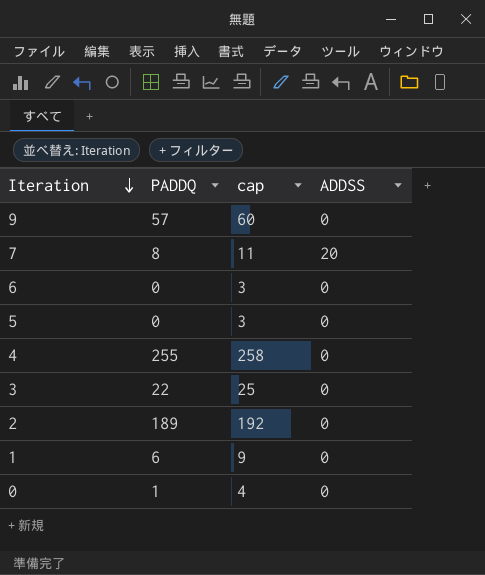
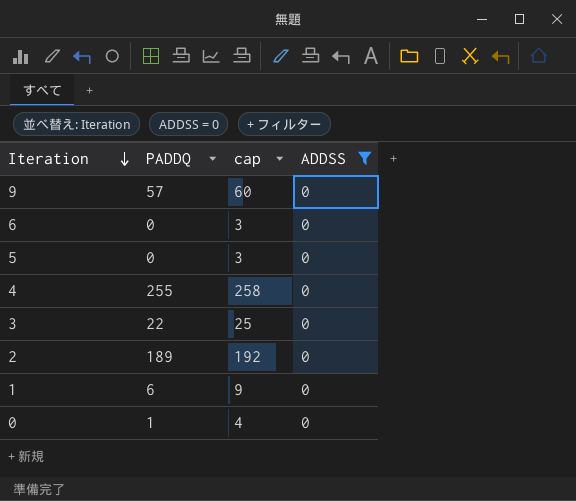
filter: none -> ADDSS = 0

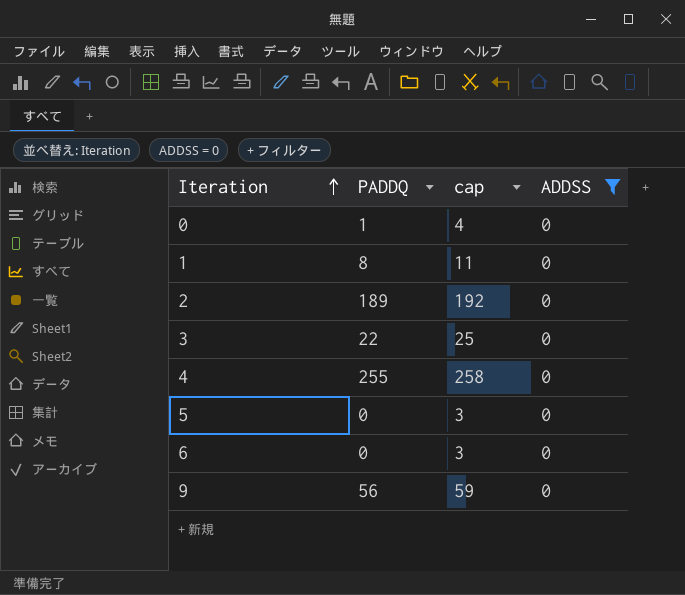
row order: Iteration descending -> Iteration ascending
1 | PADDQ: 6 -> 8
1 | cap: 9 -> 11
9 | PADDQ: 57 -> 56
9 | cap: 60 -> 59

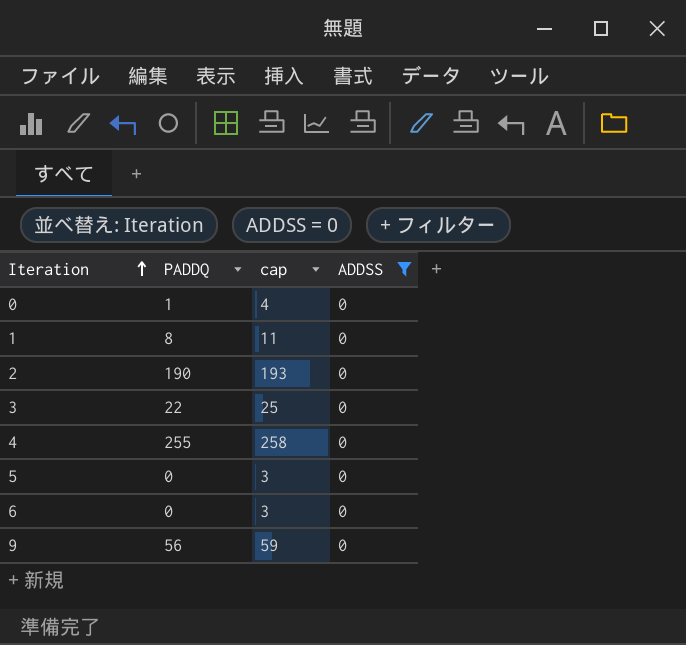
2 | PADDQ: 189 -> 190
2 | cap: 192 -> 193

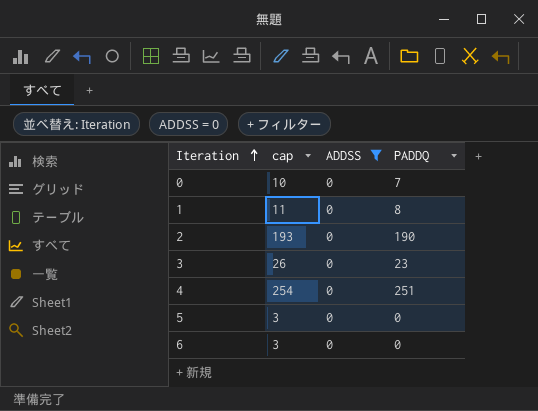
column PADDQ | position: 2 -> 4
row 9: 56 | 59 | 0 -> none
0 | cap: 4 -> 10
0 | PADDQ: 1 -> 7
3 | cap: 25 -> 26
3 | PADDQ: 22 -> 23
4 | cap: 258 -> 254
4 | PADDQ: 255 -> 251

